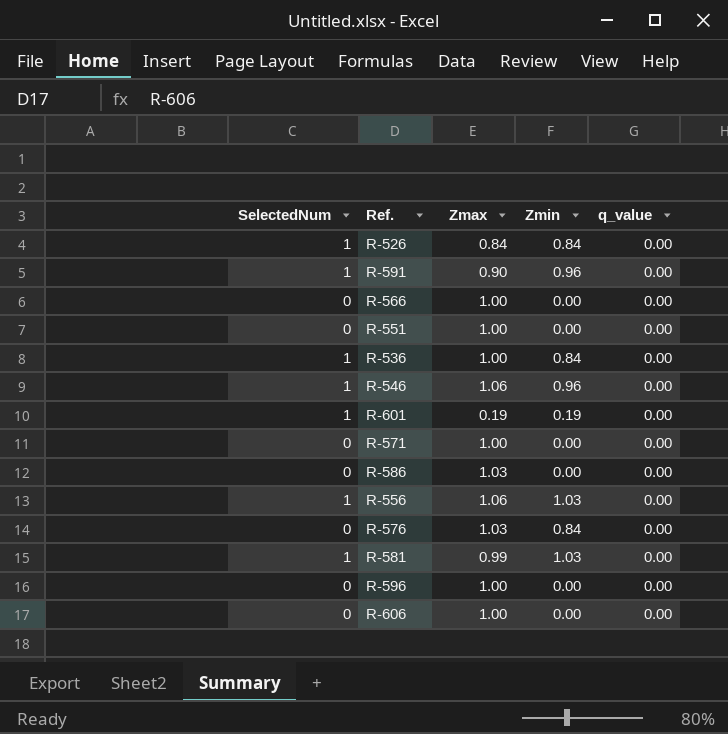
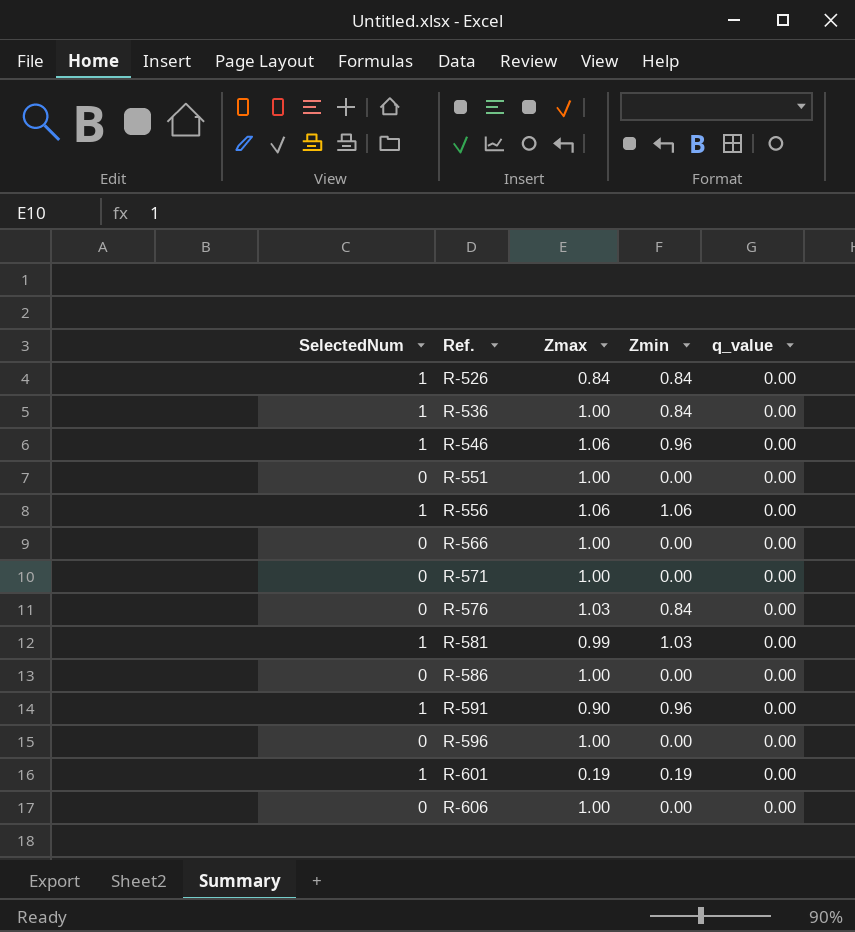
row order: none -> Ref. ascending
R-556 | Zmin: 1.03 -> 1.06
R-586 | Zmax: 1.03 -> 1.00

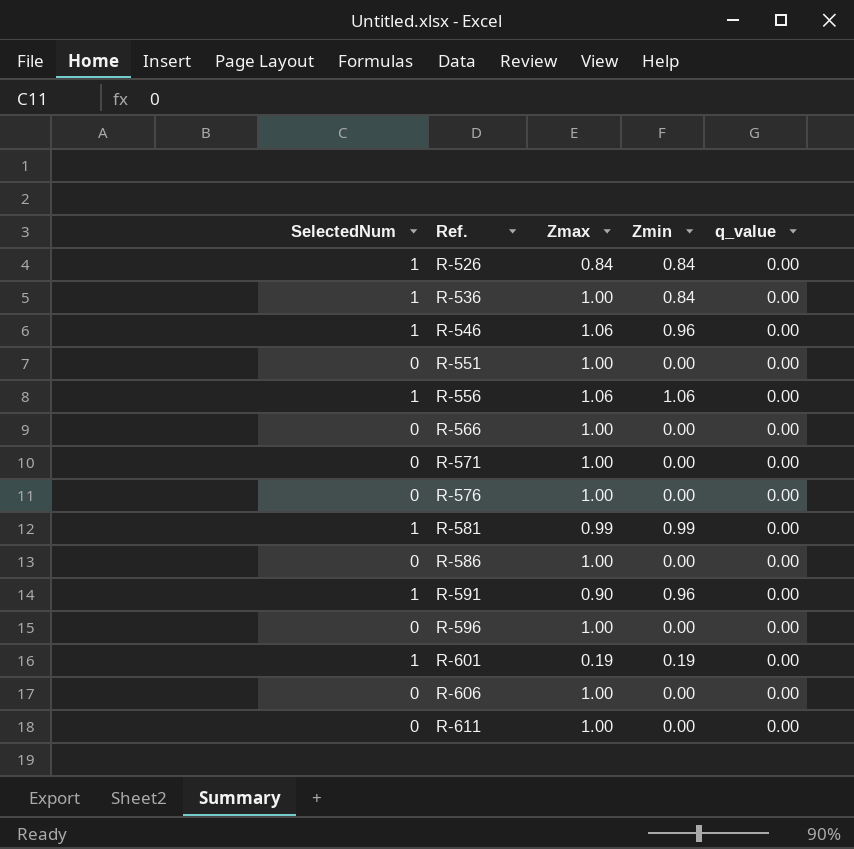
R-576 | Zmax: 1.03 -> 1.00
R-576 | Zmin: 0.84 -> 0.00
R-581 | Zmin: 1.03 -> 0.99
row R-611: none -> 0 | 1.00 | 0.00 | 0.00

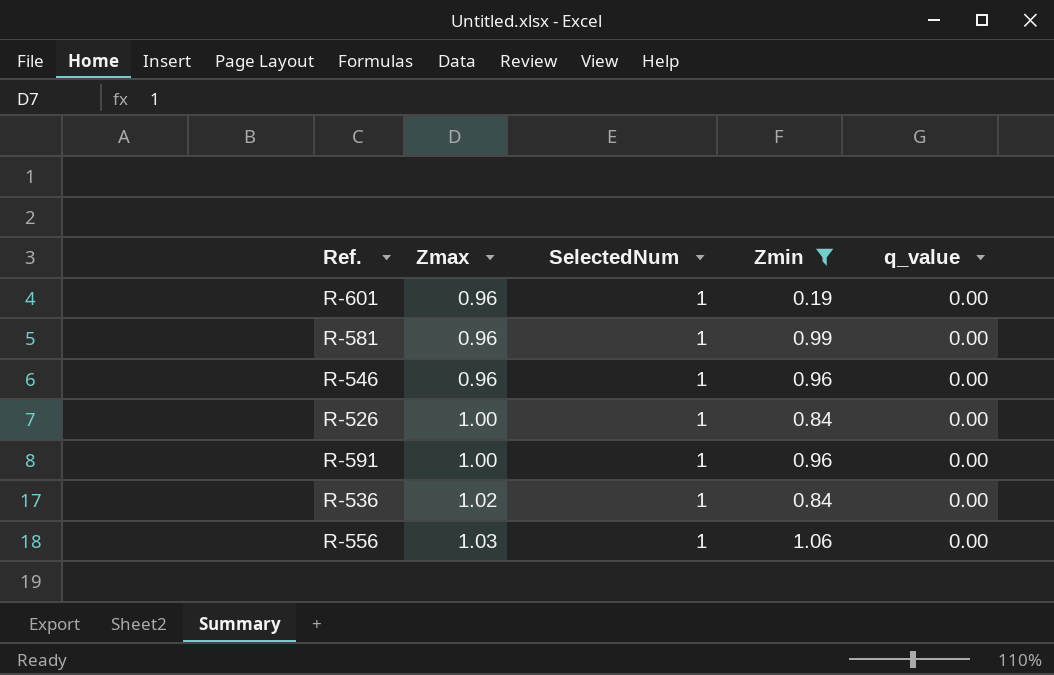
filter: none -> Zmin != 0.00
row order: Ref. ascending -> Zmax ascending
column SelectedNum | position: 1 -> 3
R-601 | Zmax: 0.19 -> 0.96
R-581 | Zmax: 0.99 -> 0.96
R-546 | Zmax: 1.06 -> 0.96
R-526 | Zmax: 0.84 -> 1.00
R-591 | Zmax: 0.90 -> 1.00
R-536 | Zmax: 1.00 -> 1.02
R-556 | Zmax: 1.06 -> 1.03

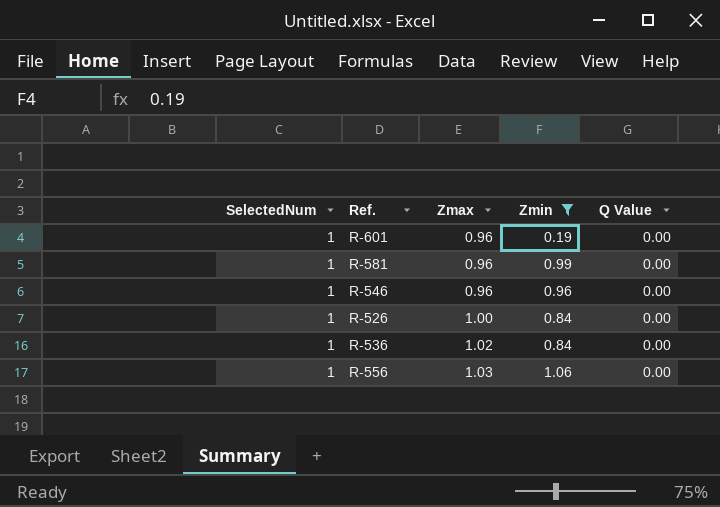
column SelectedNum | position: 3 -> 1
column name: q_value -> Q Value
row R-591: 1.00 | 1 | 0.96 | 0.00 -> none

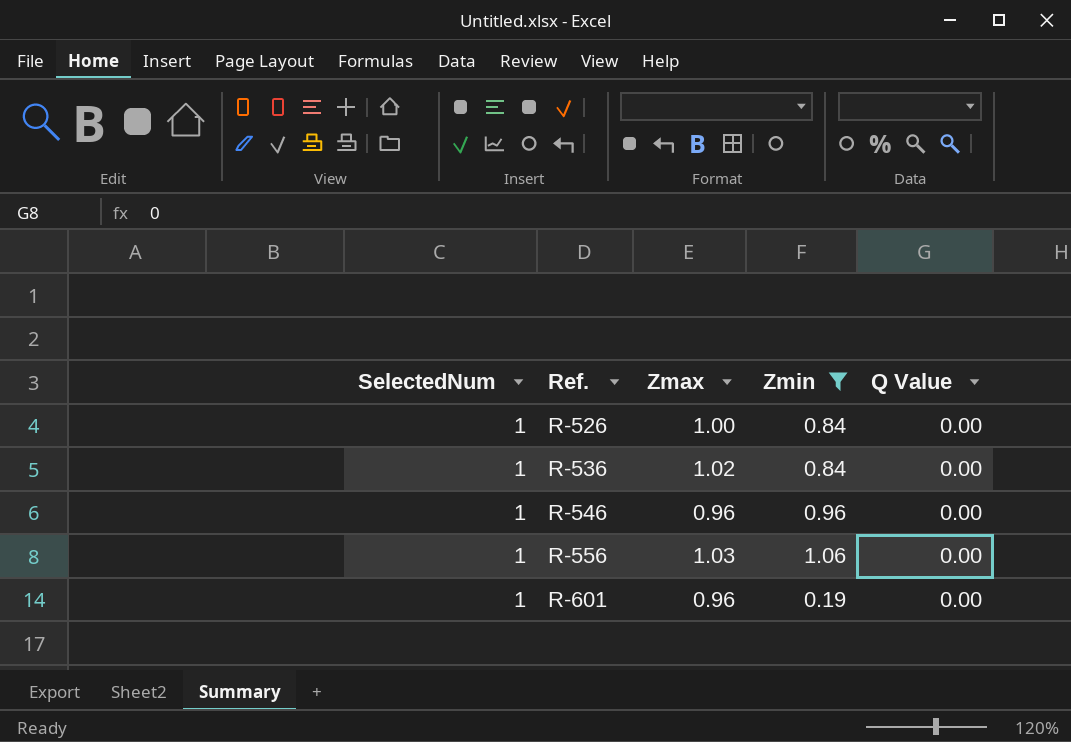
row order: Zmax ascending -> Ref. ascending
row R-581: 1 | 0.96 | 0.99 | 0.00 -> none

